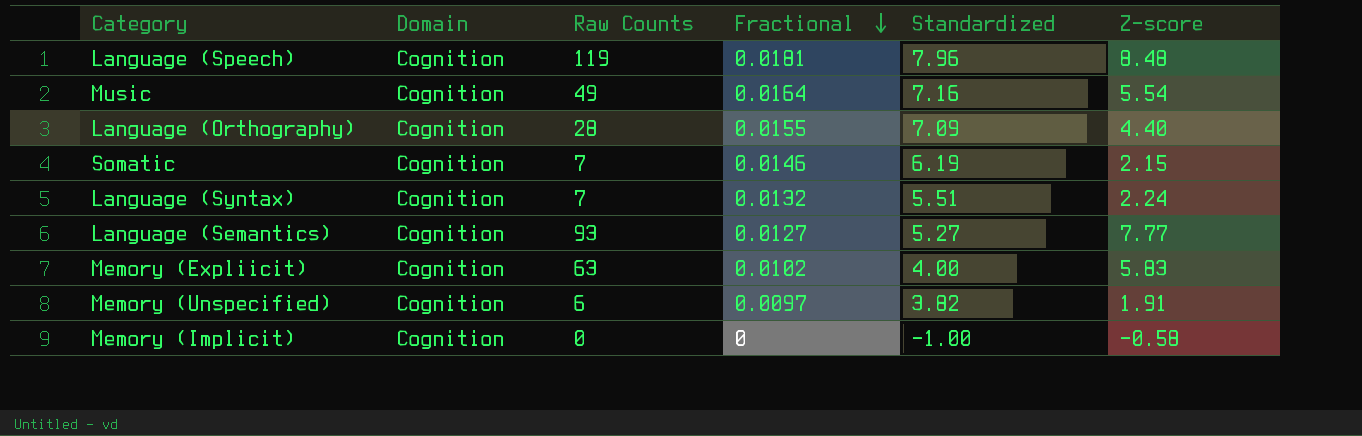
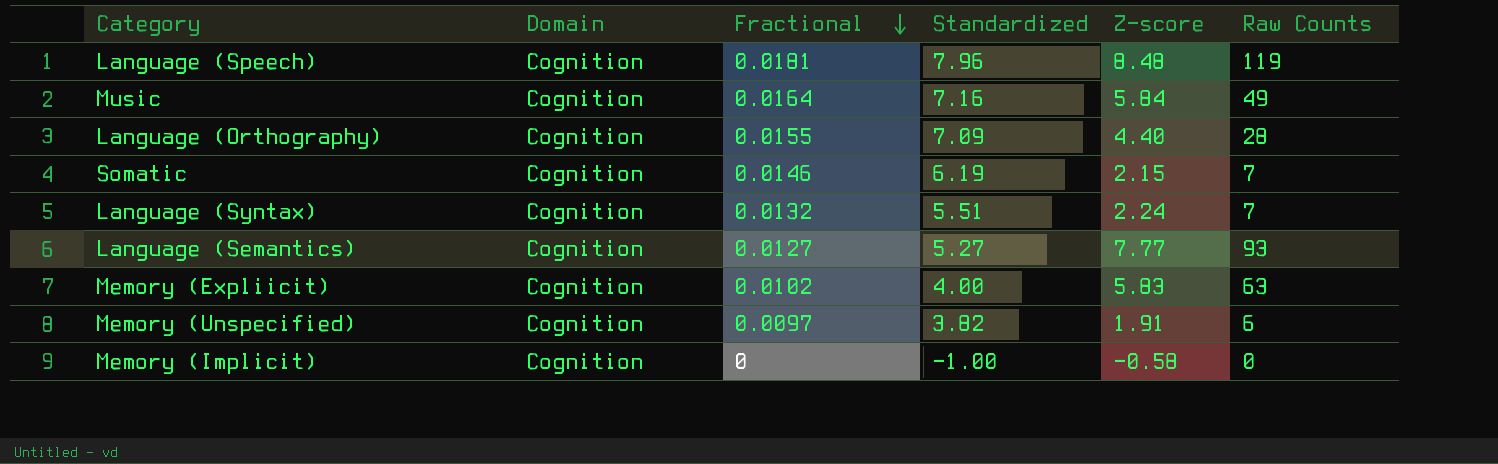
column Raw Counts | position: 3 -> 6
Music | Z-score: 5.54 -> 5.84

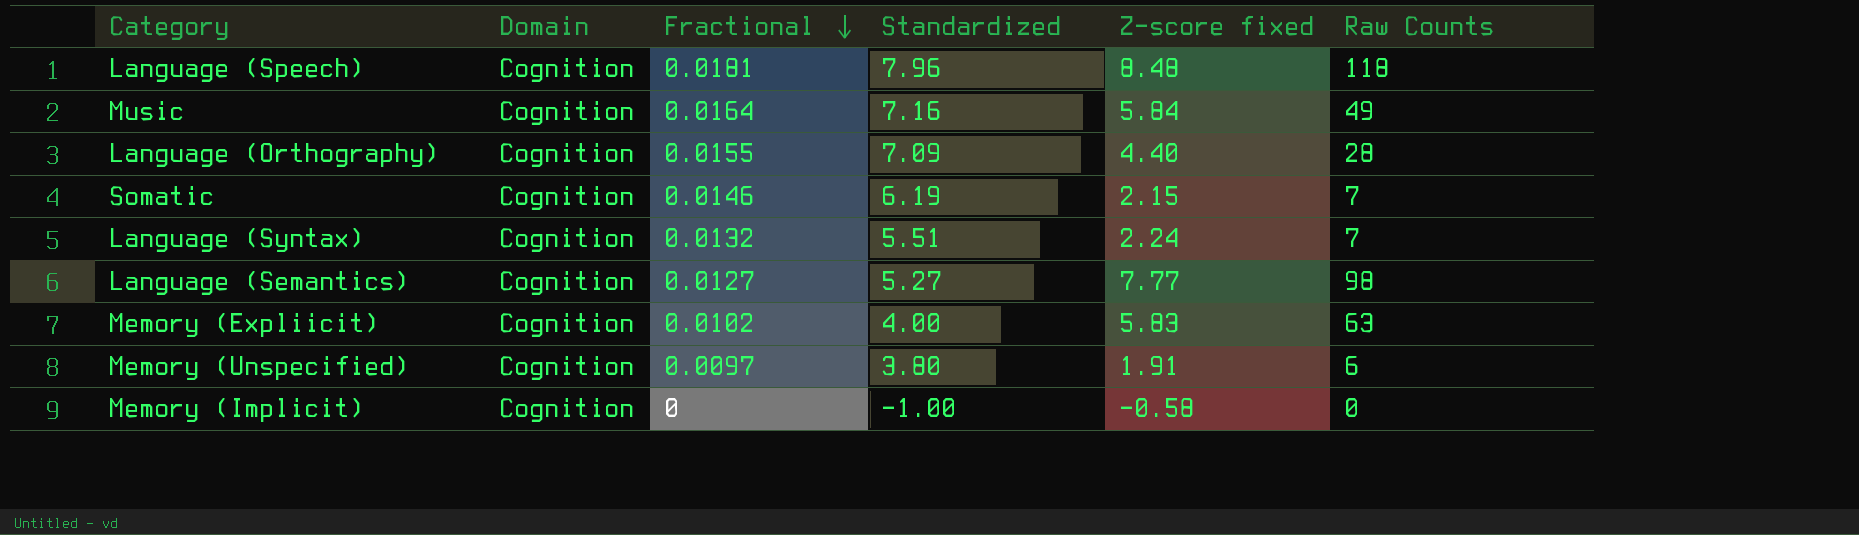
column name: Z-score -> Z-score fixed
Language (Speech) | Raw Counts: 119 -> 118
Language (Semantics) | Raw Counts: 93 -> 98
Memory (Unspecified) | Standardized: 3.82 -> 3.80

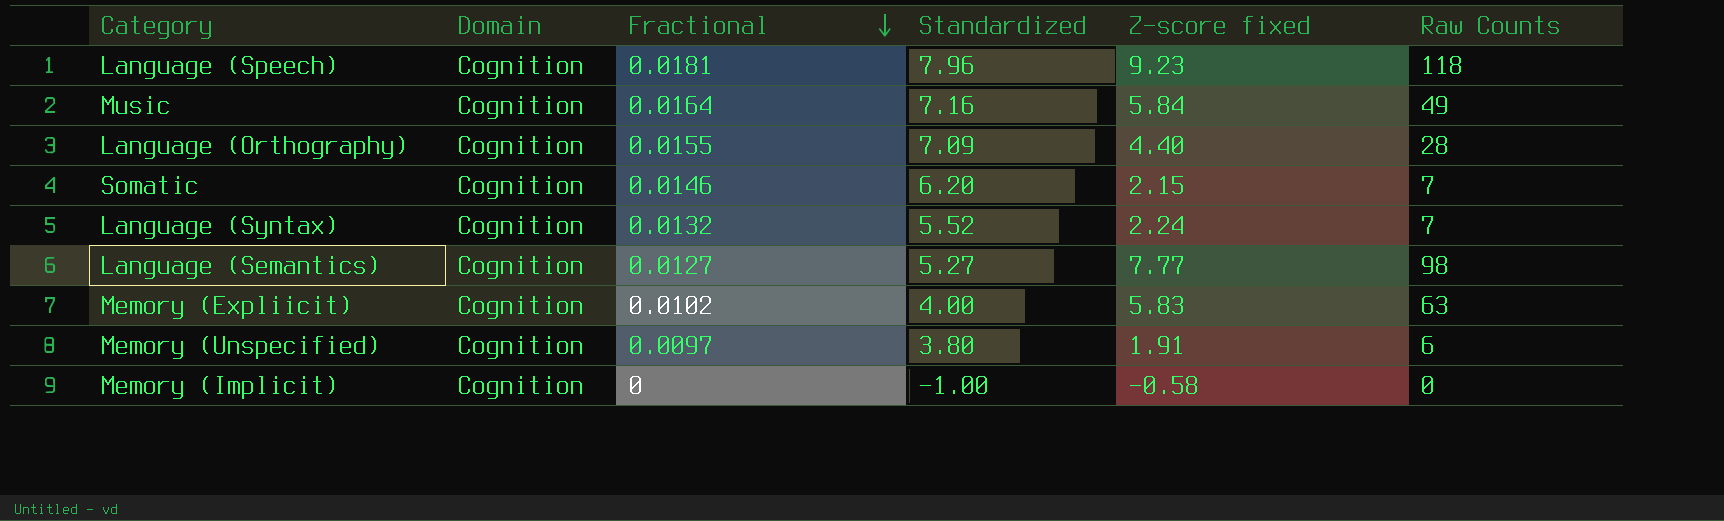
Language (Speech) | Z-score fixed: 8.48 -> 9.23
Somatic | Standardized: 6.19 -> 6.20
Language (Syntax) | Standardized: 5.51 -> 5.52

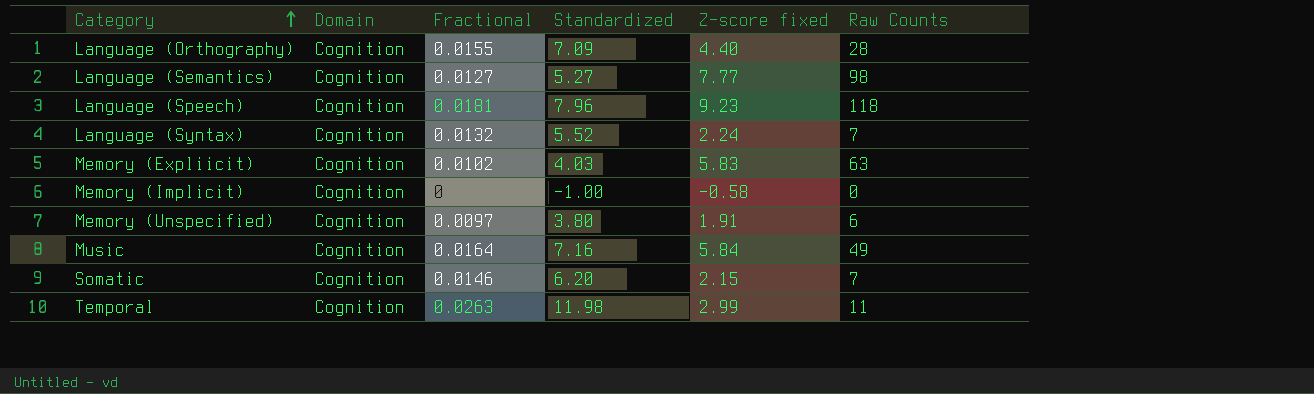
row order: Fractional descending -> Category ascending
Memory (Expliicit) | Standardized: 4.00 -> 4.03
row Temporal: none -> Cognition | 0.0263 | 11.98 | 2.99 | 11

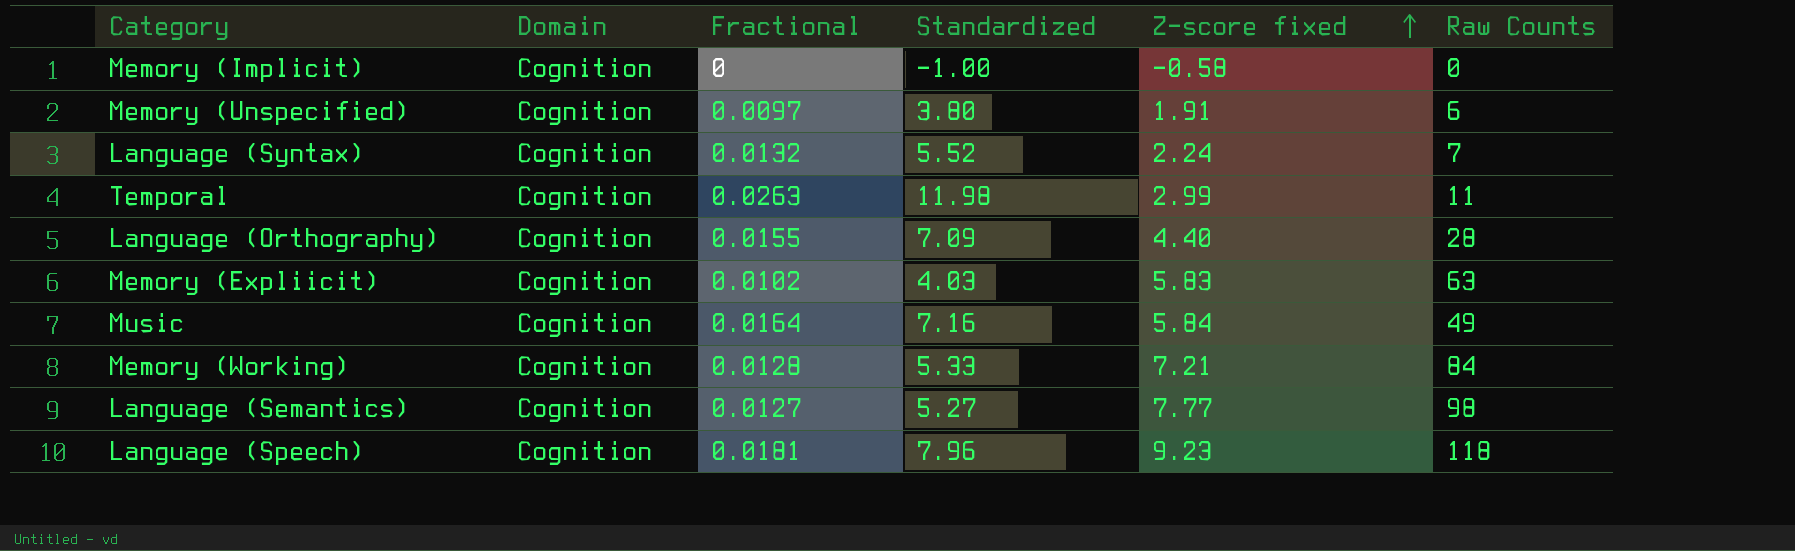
row order: Category ascending -> Z-score fixed ascending
row Somatic: Cognition | 0.0146 | 6.20 | 2.15 | 7 -> none
row Memory (Working): none -> Cognition | 0.0128 | 5.33 | 7.21 | 84

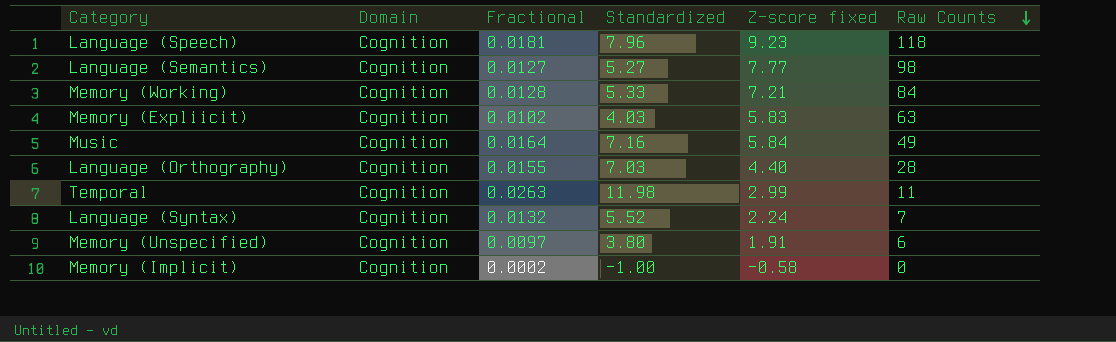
row order: Z-score fixed ascending -> Raw Counts descending
Language (Orthography) | Standardized: 7.09 -> 7.03
Memory (Implicit) | Fractional: 0 -> 0.0002

